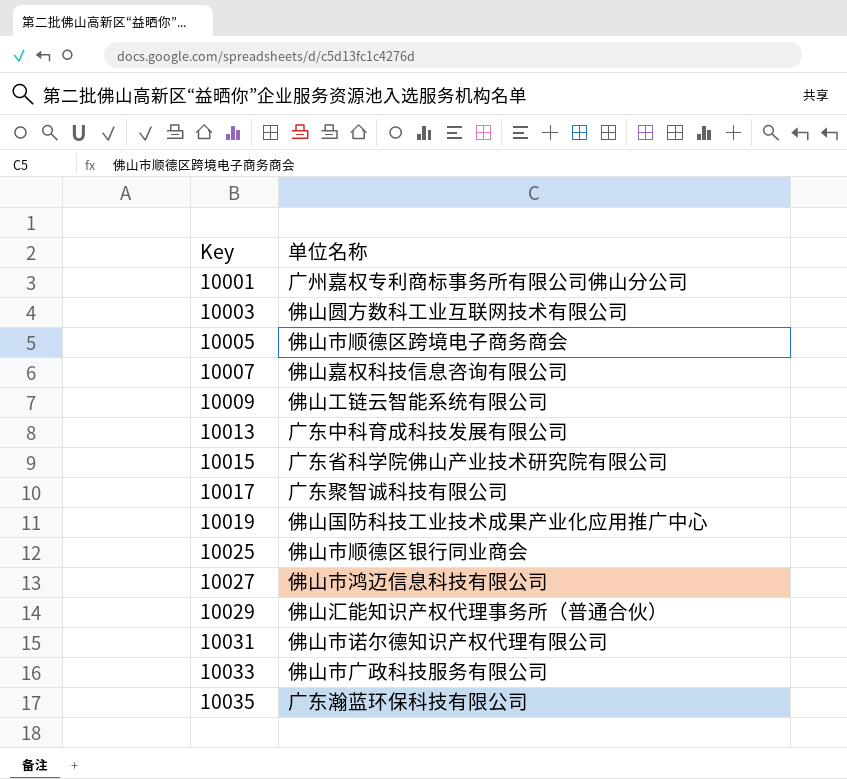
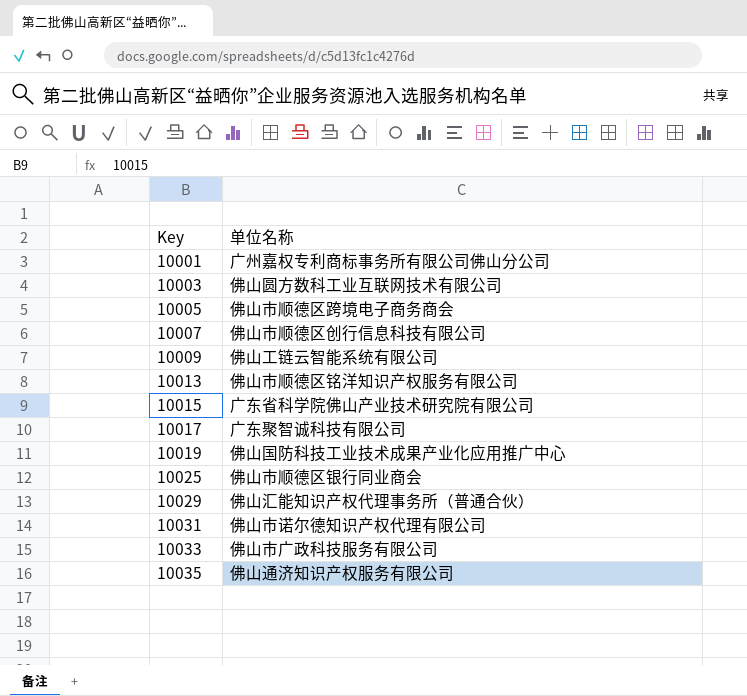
row 10027: 佛山市鸿迈信息科技有限公司 -> none
10007 | 单位名称: 佛山嘉权科技信息咨询有限公司 -> 佛山市顺德区创行信息科技有限公司
10013 | 单位名称: 广东中科育成科技发展有限公司 -> 佛山市顺德区铭洋知识产权服务有限公司
10035 | 单位名称: 广东瀚蓝环保科技有限公司 -> 佛山通济知识产权服务有限公司

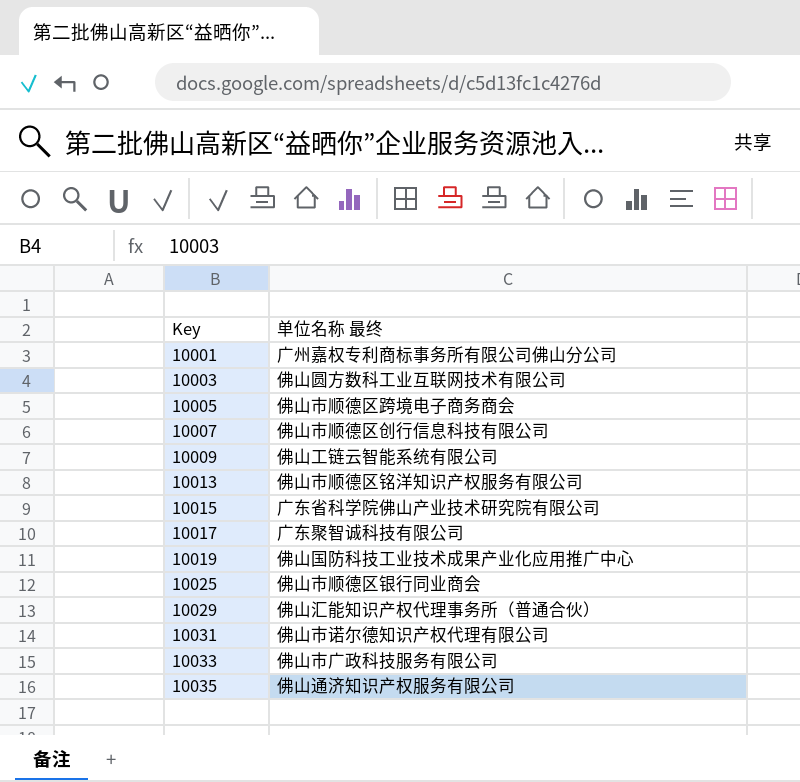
column name: 单位名称 -> 单位名称 最终

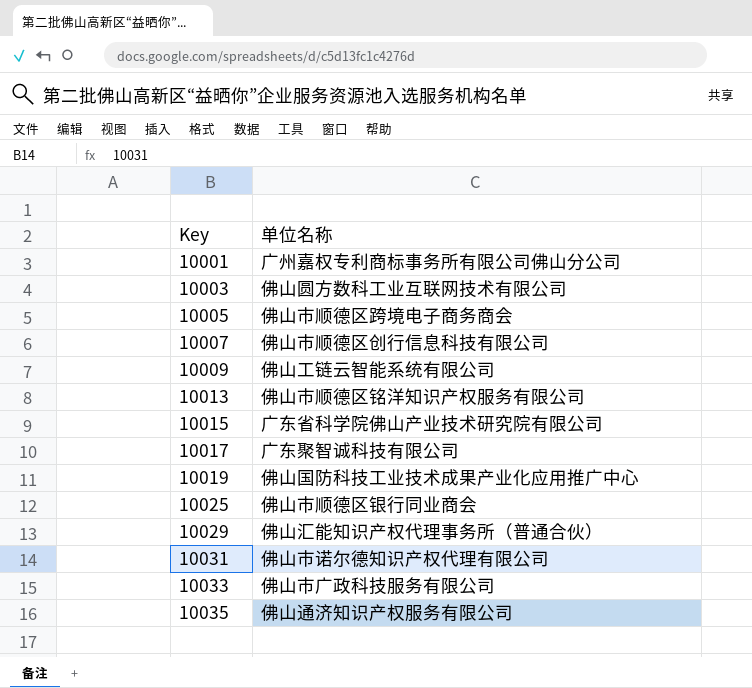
column name: 单位名称 最终 -> 单位名称

